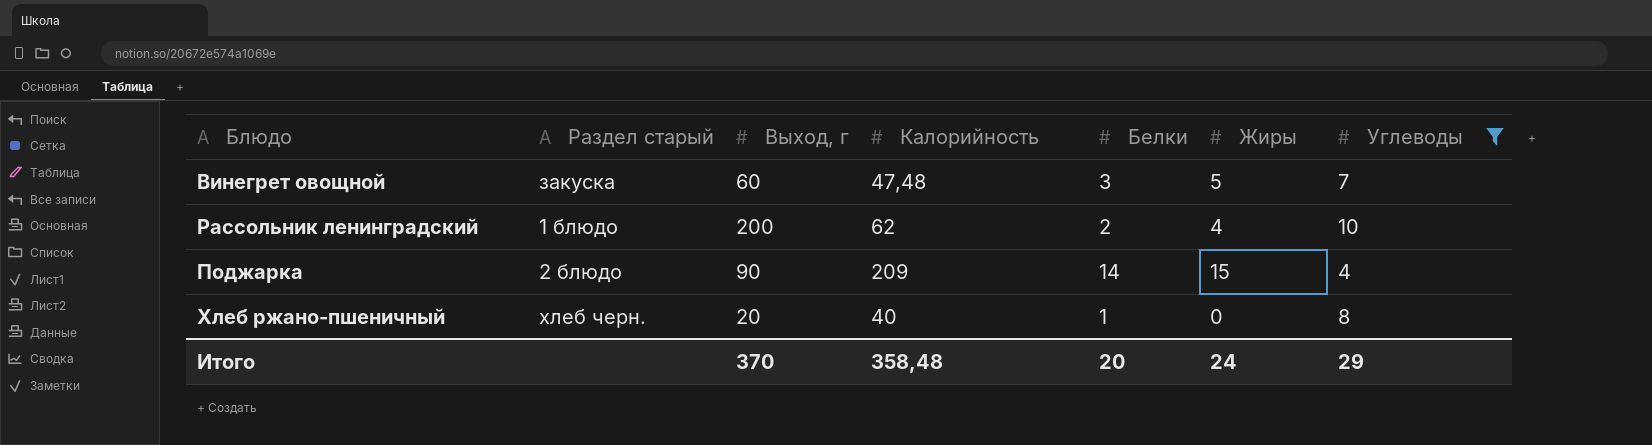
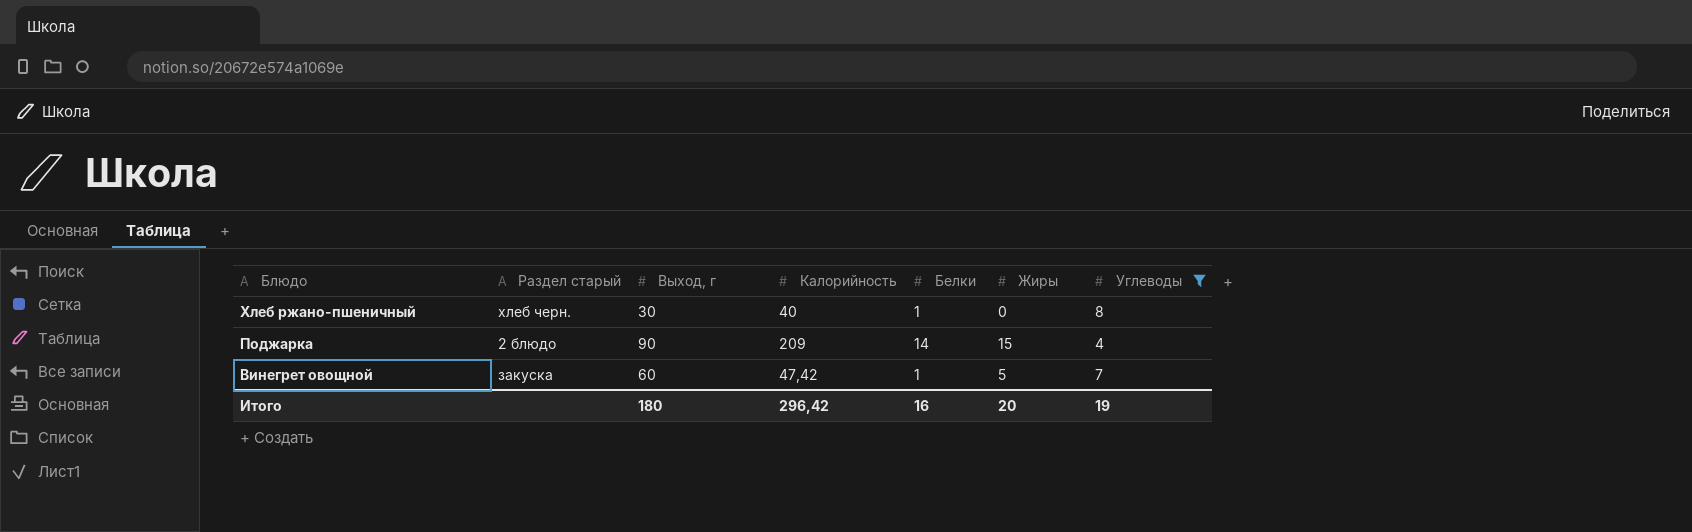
row order: none -> Блюдо descending
row Рассольник ленинградский: 1 блюдо | 200 | 62 | 2 | 4 | 10 -> none
Хлеб ржано-пшеничный | Выход, г: 20 -> 30
Винегрет овощной | Калорийность: 47,48 -> 47,42
Винегрет овощной | Белки: 3 -> 1
Итого | Выход, г: 370 -> 180
Итого | Калорийность: 358,48 -> 296,42
Итого | Белки: 20 -> 16
Итого | Жиры: 24 -> 20
Итого | Углеводы: 29 -> 19

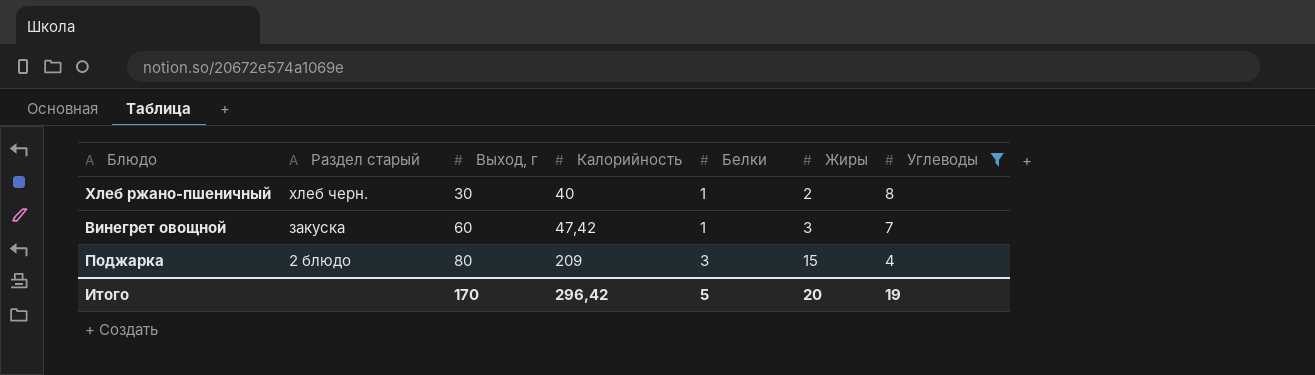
row order: Блюдо descending -> Раздел старый descending
Хлеб ржано-пшеничный | Жиры: 0 -> 2
Винегрет овощной | Жиры: 5 -> 3
Поджарка | Выход, г: 90 -> 80
Поджарка | Белки: 14 -> 3
Итого | Выход, г: 180 -> 170
Итого | Белки: 16 -> 5

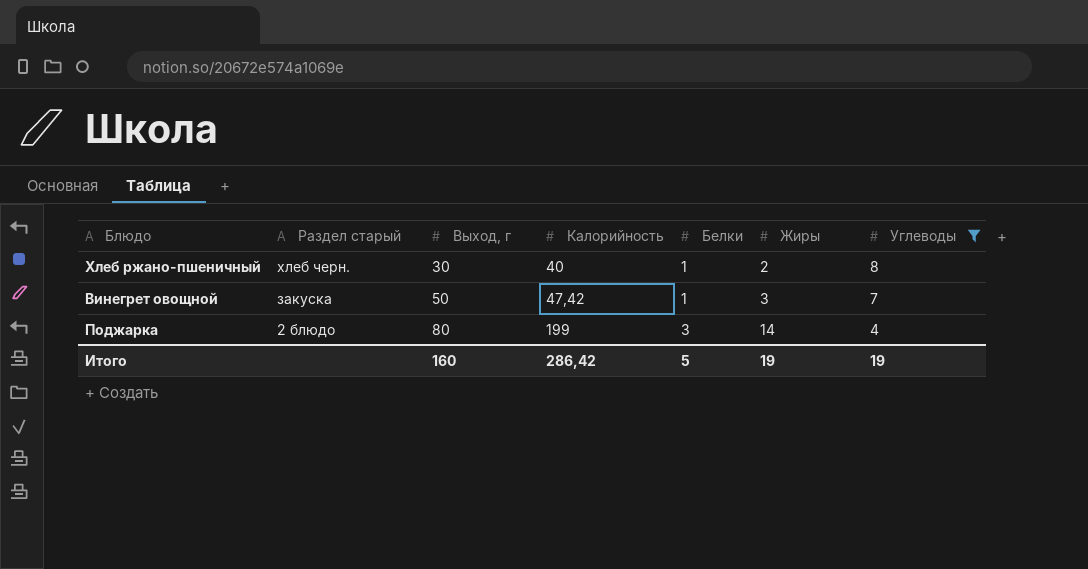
Винегрет овощной | Выход, г: 60 -> 50
Поджарка | Калорийность: 209 -> 199
Поджарка | Жиры: 15 -> 14
Итого | Выход, г: 170 -> 160
Итого | Калорийность: 296,42 -> 286,42
Итого | Жиры: 20 -> 19

